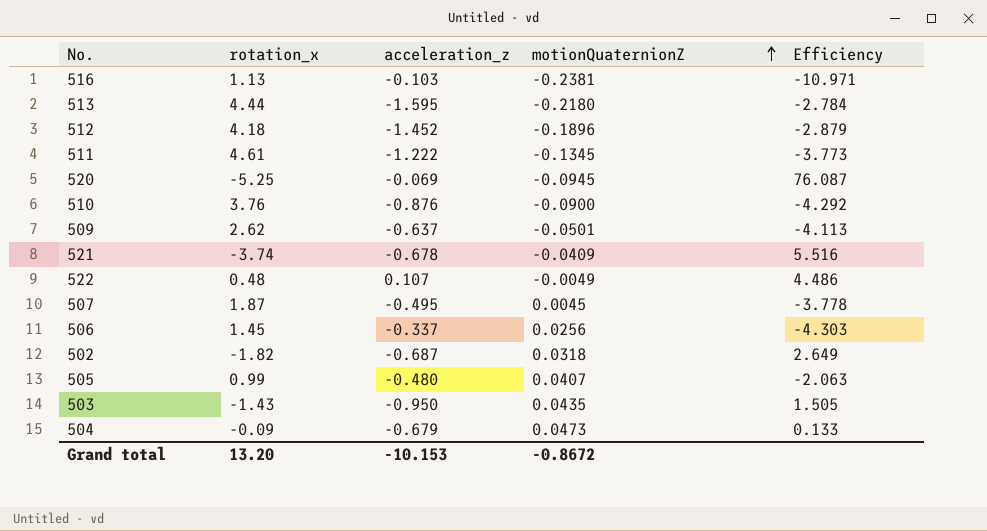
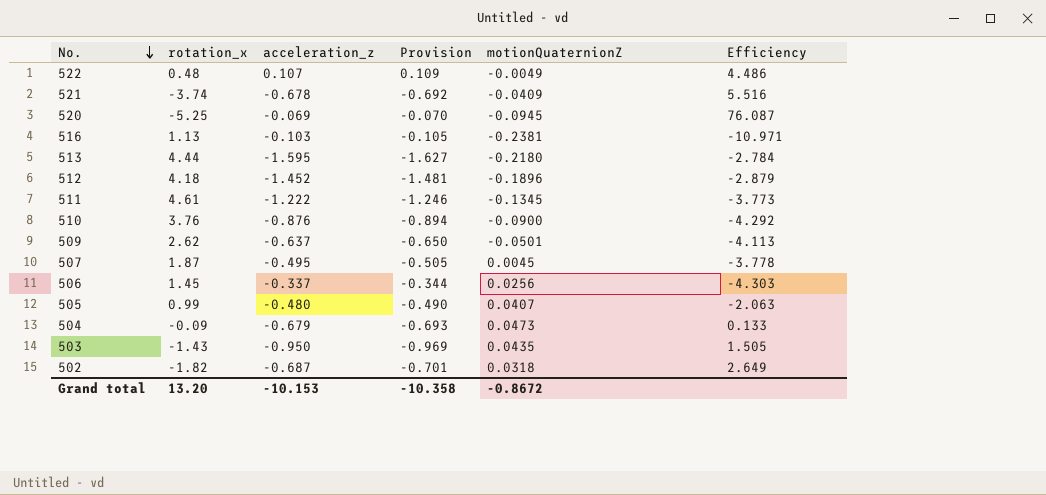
row order: motionQuaternionZ ascending -> No. descending
column Provision | formula: none -> [acceleration_z] * 1.02

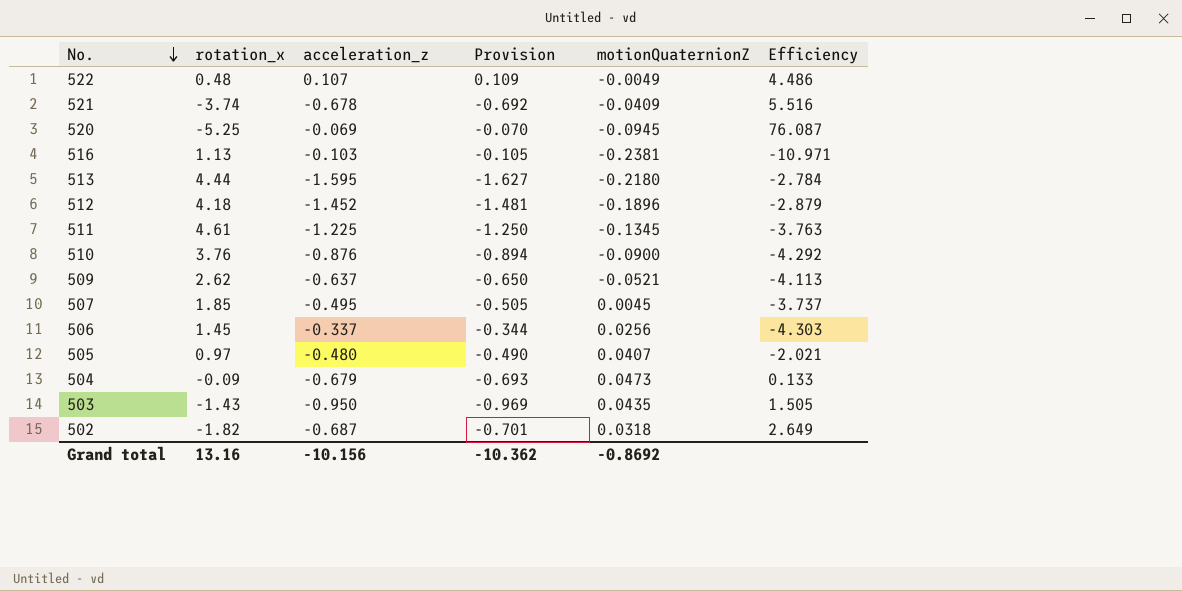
511 | acceleration_z: -1.222 -> -1.225
511 | Provision: -1.246 -> -1.250
511 | Efficiency: -3.773 -> -3.763
509 | motionQuaternionZ: -0.0501 -> -0.0521
507 | rotation_x: 1.87 -> 1.85
507 | Efficiency: -3.778 -> -3.737
505 | rotation_x: 0.99 -> 0.97
505 | Efficiency: -2.063 -> -2.021
Grand total | rotation_x: 13.20 -> 13.16
Grand total | acceleration_z: -10.153 -> -10.156
Grand total | Provision: -10.358 -> -10.362
Grand total | motionQuaternionZ: -0.8672 -> -0.8692

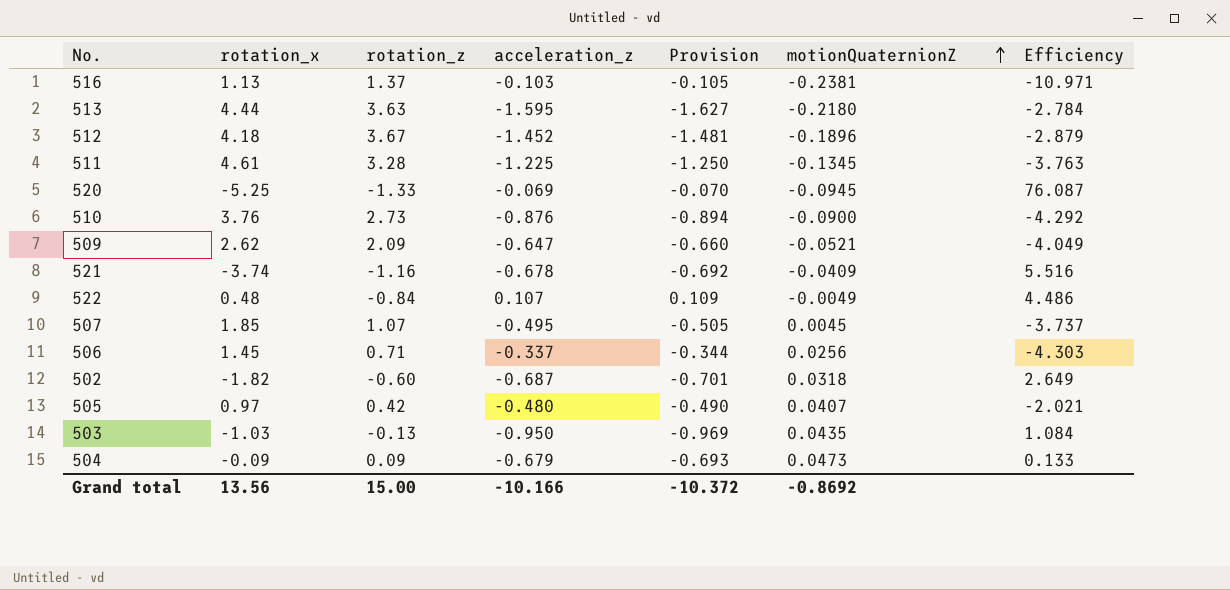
row order: No. descending -> motionQuaternionZ ascending
column rotation_z | position: none -> 3
509 | acceleration_z: -0.637 -> -0.647
509 | Provision: -0.650 -> -0.660
509 | Efficiency: -4.113 -> -4.049
503 | rotation_x: -1.43 -> -1.03
503 | Efficiency: 1.505 -> 1.084
Grand total | rotation_x: 13.16 -> 13.56
Grand total | acceleration_z: -10.156 -> -10.166
Grand total | Provision: -10.362 -> -10.372

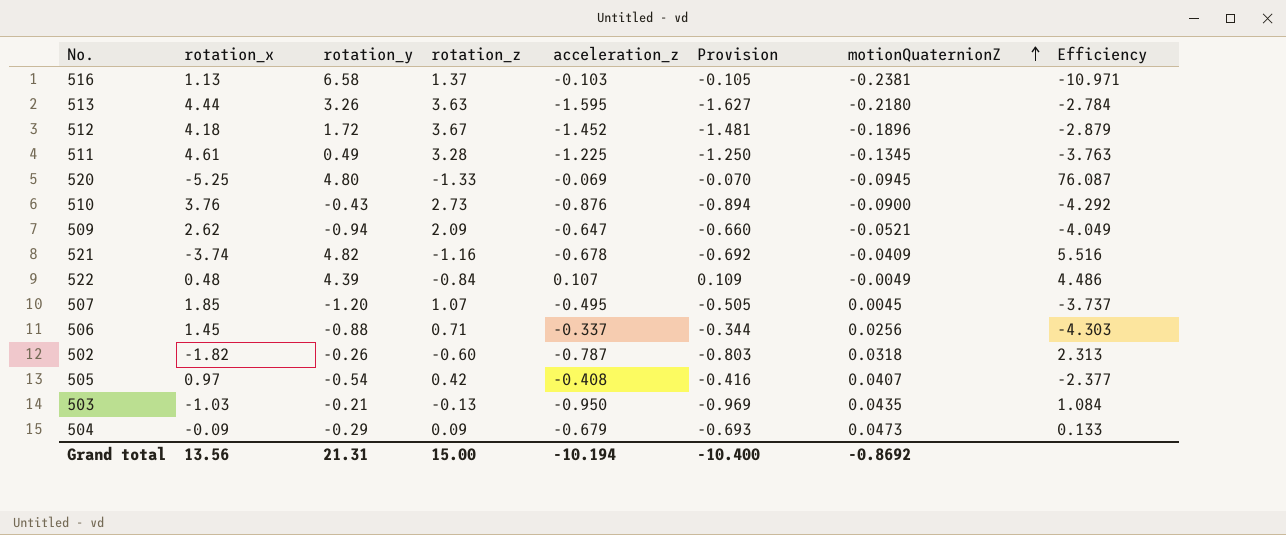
column rotation_y | position: none -> 3
502 | acceleration_z: -0.687 -> -0.787
502 | Provision: -0.701 -> -0.803
502 | Efficiency: 2.649 -> 2.313
505 | acceleration_z: -0.480 -> -0.408
505 | Provision: -0.490 -> -0.416
505 | Efficiency: -2.021 -> -2.377
Grand total | acceleration_z: -10.166 -> -10.194
Grand total | Provision: -10.372 -> -10.400

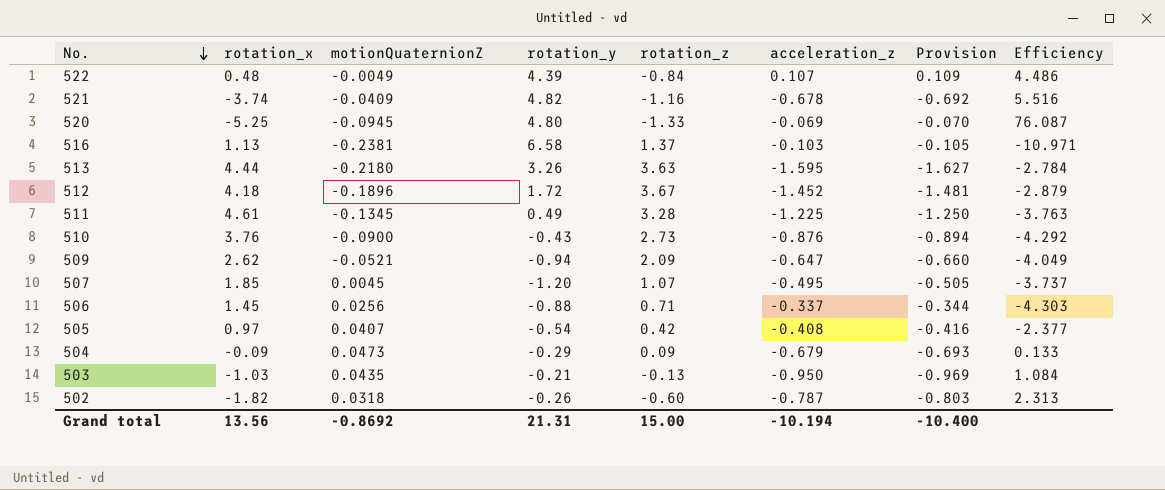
row order: motionQuaternionZ ascending -> No. descending
column motionQuaternionZ | position: 7 -> 3

